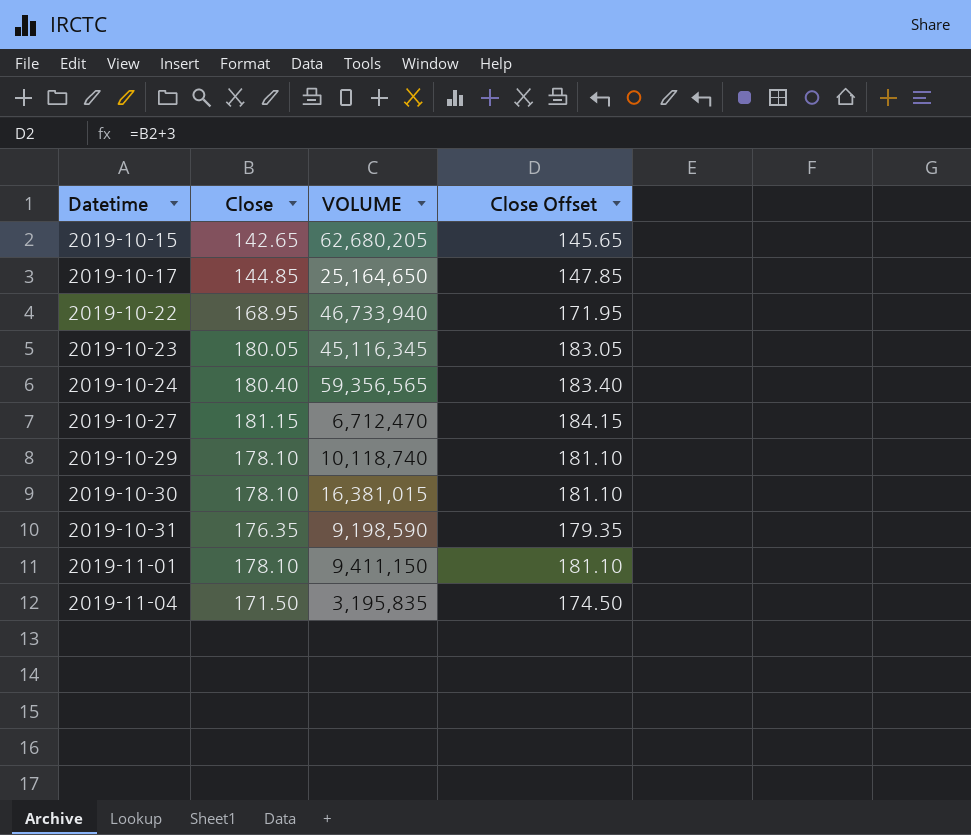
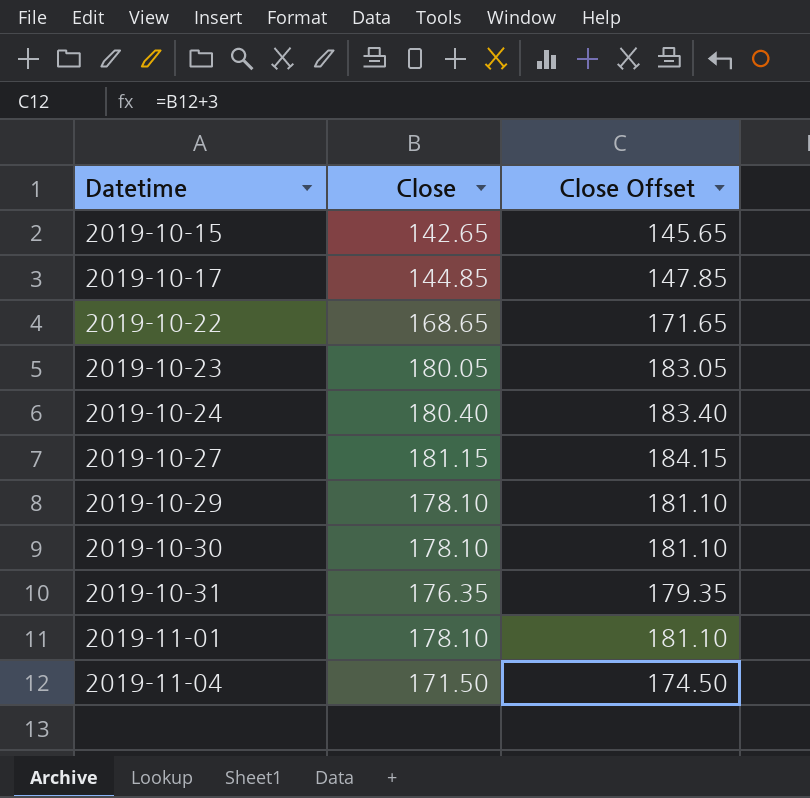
column VOLUME | position: 3 -> none
2019-10-22 | Close: 168.95 -> 168.65
2019-10-22 | Close Offset: 171.95 -> 171.65

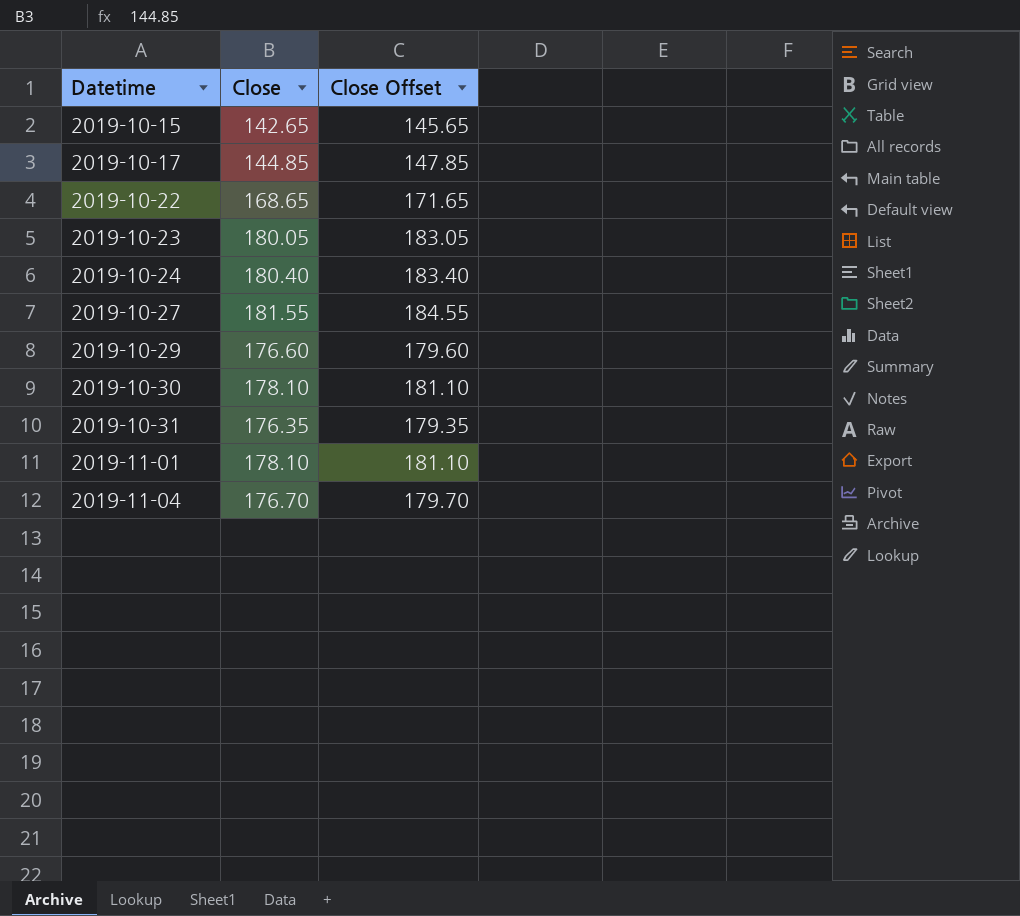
2019-10-27 | Close: 181.15 -> 181.55
2019-10-27 | Close Offset: 184.15 -> 184.55
2019-10-29 | Close: 178.10 -> 176.60
2019-10-29 | Close Offset: 181.10 -> 179.60
2019-11-04 | Close: 171.50 -> 176.70
2019-11-04 | Close Offset: 174.50 -> 179.70

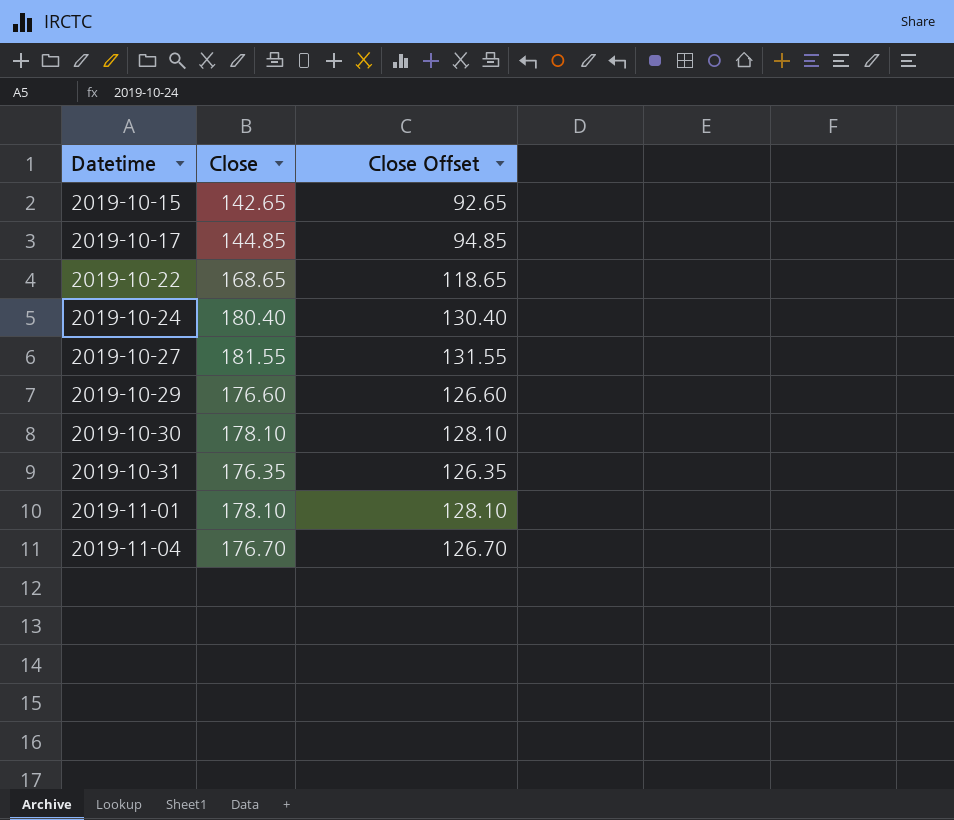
column Close Offset | formula: [Close] + 3 -> [Close] - 50
row 2019-10-23: 180.05 | 183.05 -> none

